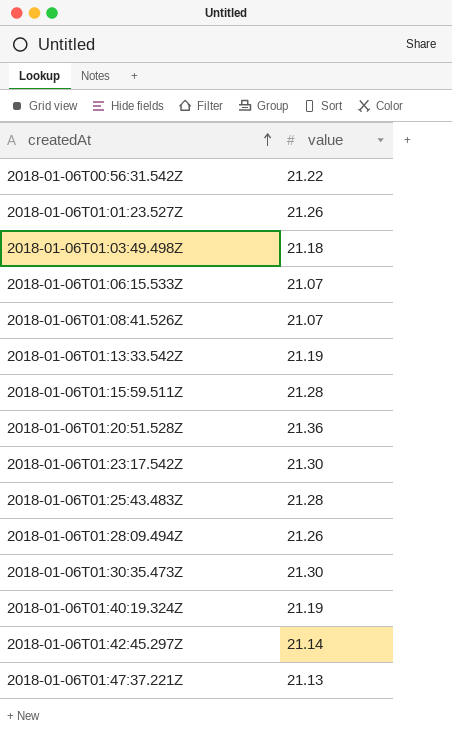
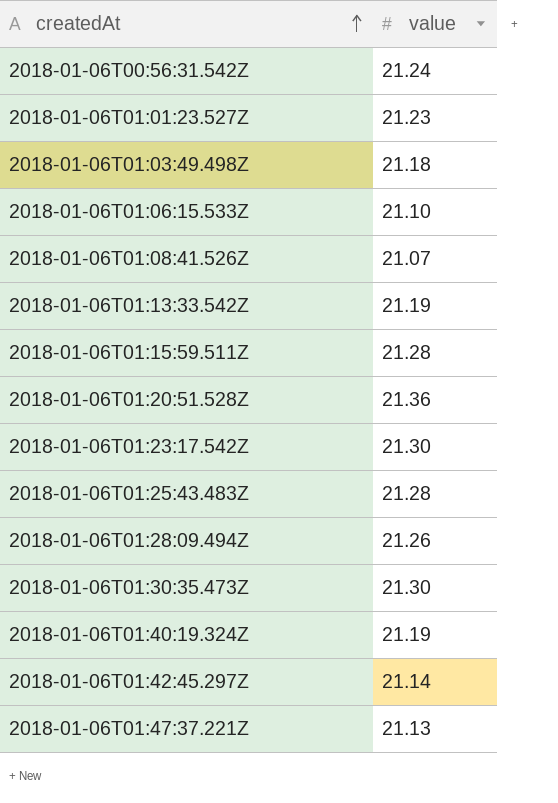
2018-01-06T00:56:31.542Z | value: 21.22 -> 21.24
2018-01-06T01:01:23.527Z | value: 21.26 -> 21.23
2018-01-06T01:06:15.533Z | value: 21.07 -> 21.10

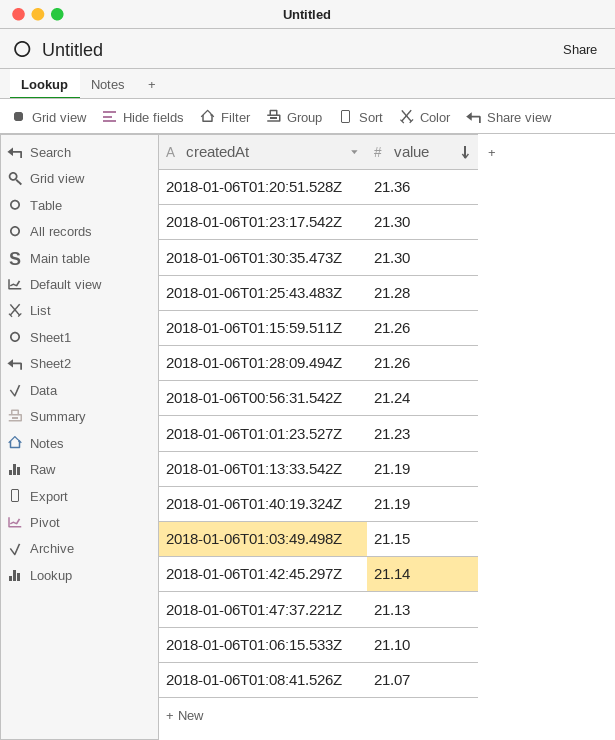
row order: createdAt ascending -> value descending
2018-01-06T01:15:59.511Z | value: 21.28 -> 21.26
2018-01-06T01:03:49.498Z | value: 21.18 -> 21.15

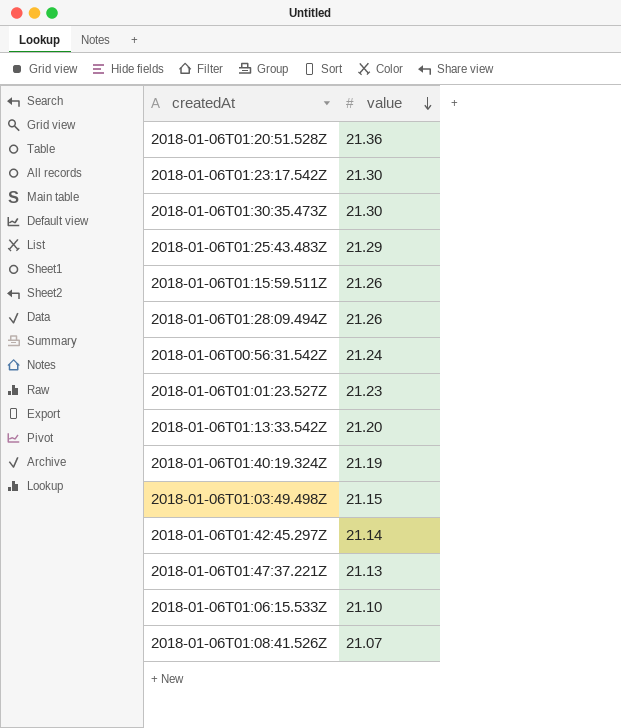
2018-01-06T01:25:43.483Z | value: 21.28 -> 21.29
2018-01-06T01:13:33.542Z | value: 21.19 -> 21.20

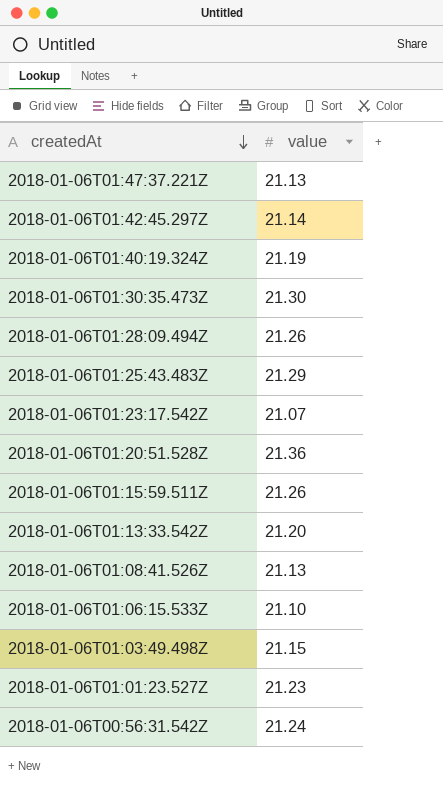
row order: value descending -> createdAt descending
2018-01-06T01:23:17.542Z | value: 21.30 -> 21.07
2018-01-06T01:08:41.526Z | value: 21.07 -> 21.13

